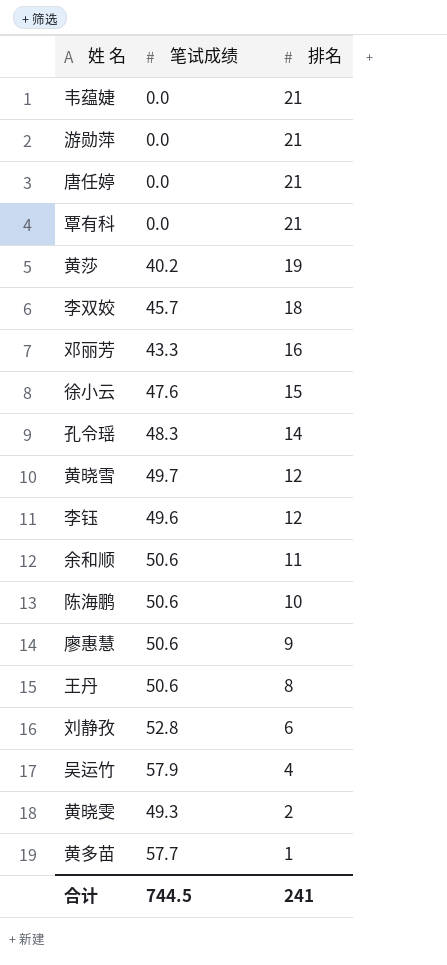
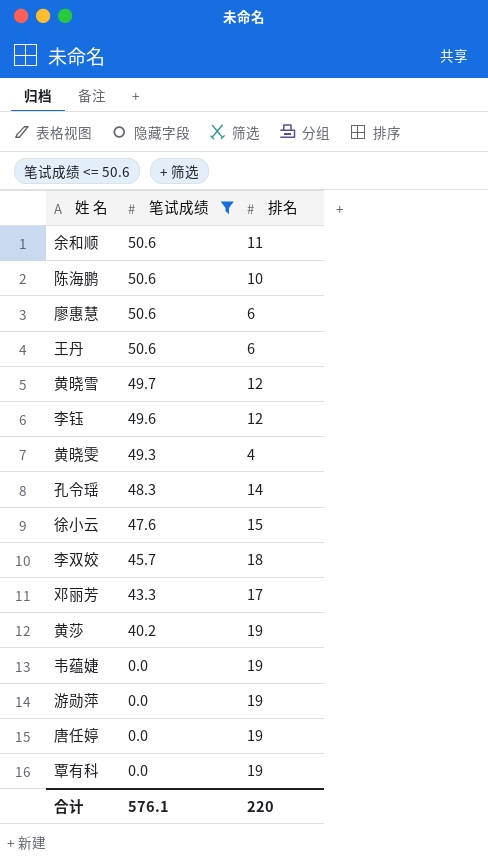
filter: none -> 笔试成绩 <= 50.6
row order: 排名 descending -> 笔试成绩 descending
廖惠慧 | 排名: 9 -> 6
王丹 | 排名: 8 -> 6
黄晓雯 | 排名: 2 -> 4
邓丽芳 | 排名: 16 -> 17
韦蕴婕 | 排名: 21 -> 19
游勋萍 | 排名: 21 -> 19
唐任婷 | 排名: 21 -> 19
覃有科 | 排名: 21 -> 19
合计 | 笔试成绩: 744.5 -> 576.1
合计 | 排名: 241 -> 220

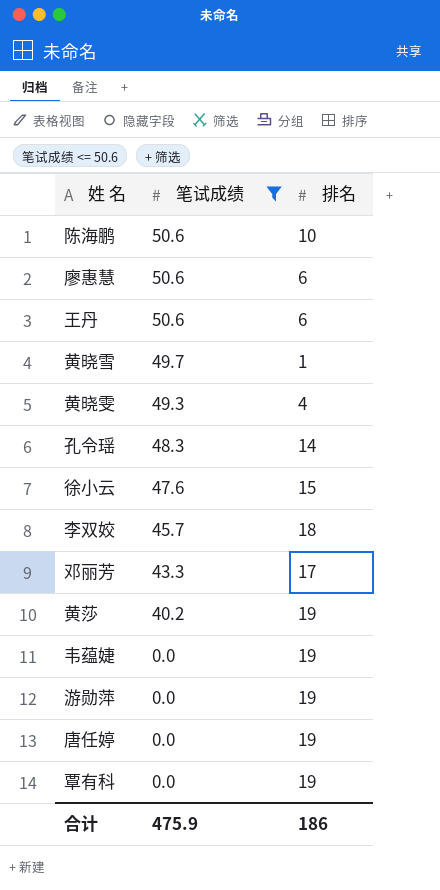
row 余和顺: 50.6 | 11 -> none
row 李钰: 49.6 | 12 -> none
黄晓雪 | 排名: 12 -> 1
合计 | 笔试成绩: 576.1 -> 475.9
合计 | 排名: 220 -> 186

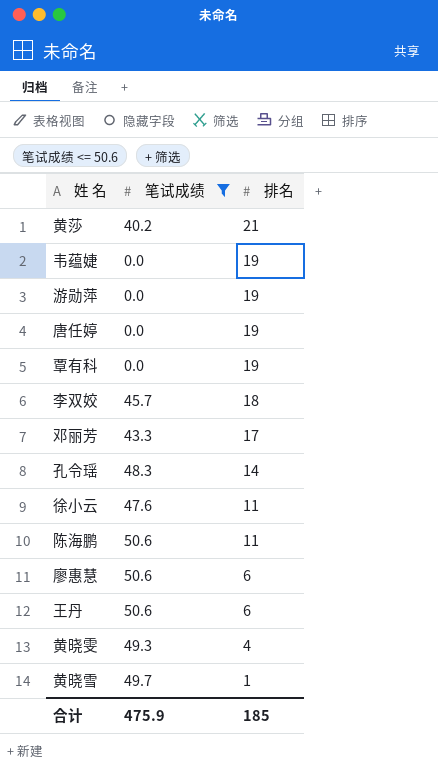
row order: 笔试成绩 descending -> 排名 descending
黄莎 | 排名: 19 -> 21
徐小云 | 排名: 15 -> 11
陈海鹏 | 排名: 10 -> 11
合计 | 排名: 186 -> 185

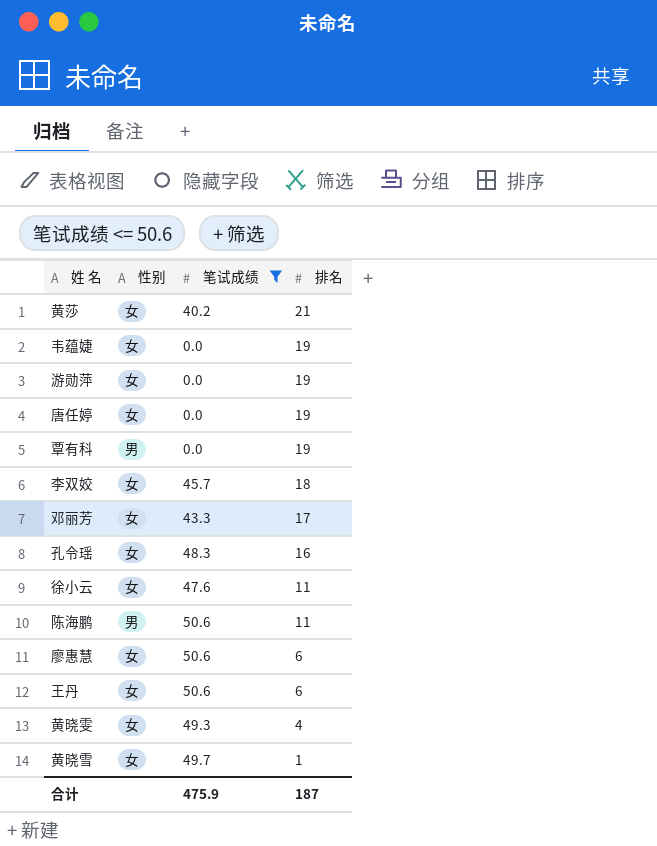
column 性别 | position: none -> 2
孔令瑶 | 排名: 14 -> 16
合计 | 排名: 185 -> 187

